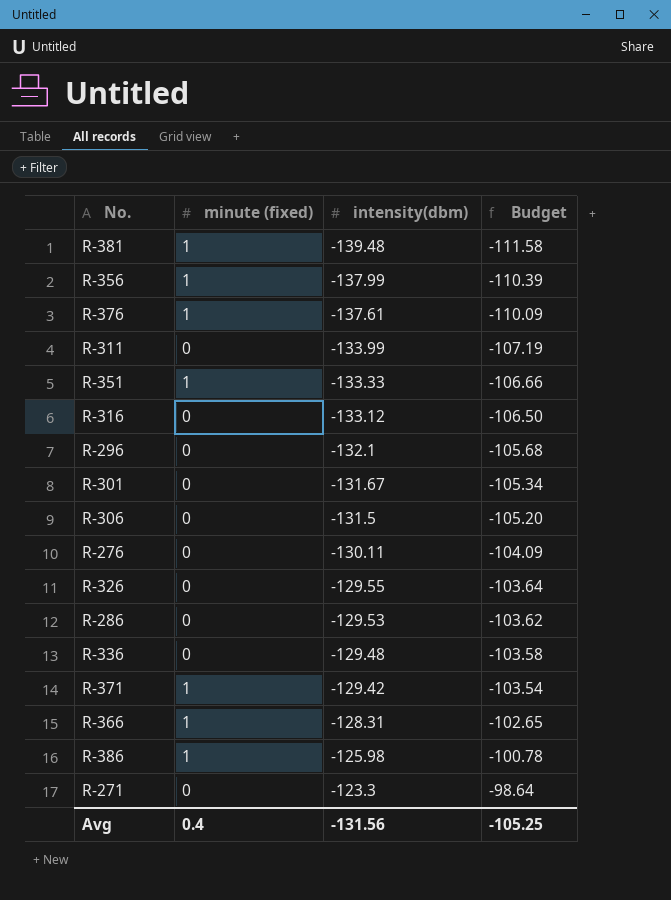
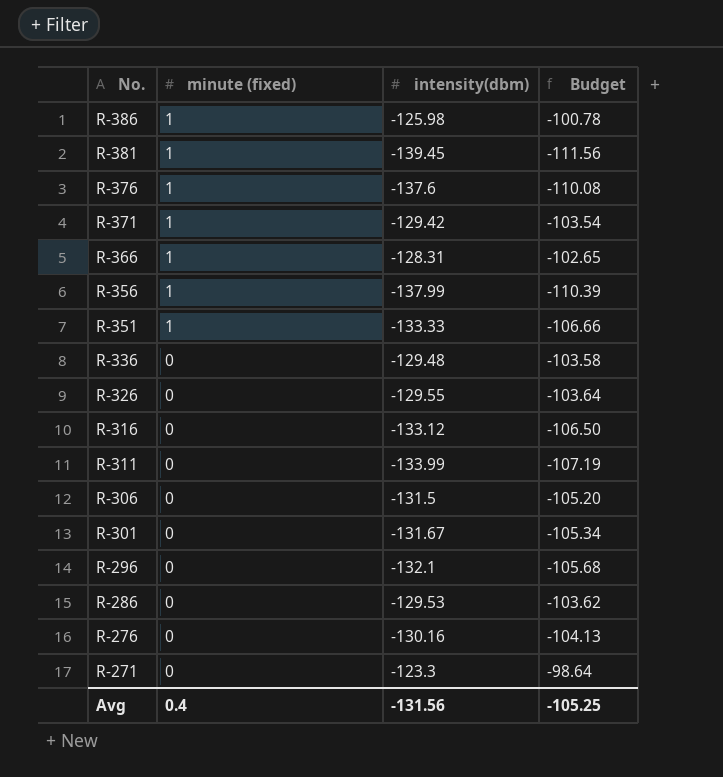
row order: intensity(dbm) ascending -> No. descending
R-381 | intensity(dbm): -139.48 -> -139.45
R-381 | Budget: -111.58 -> -111.56
R-376 | intensity(dbm): -137.61 -> -137.6
R-376 | Budget: -110.09 -> -110.08
R-276 | intensity(dbm): -130.11 -> -130.16
R-276 | Budget: -104.09 -> -104.13

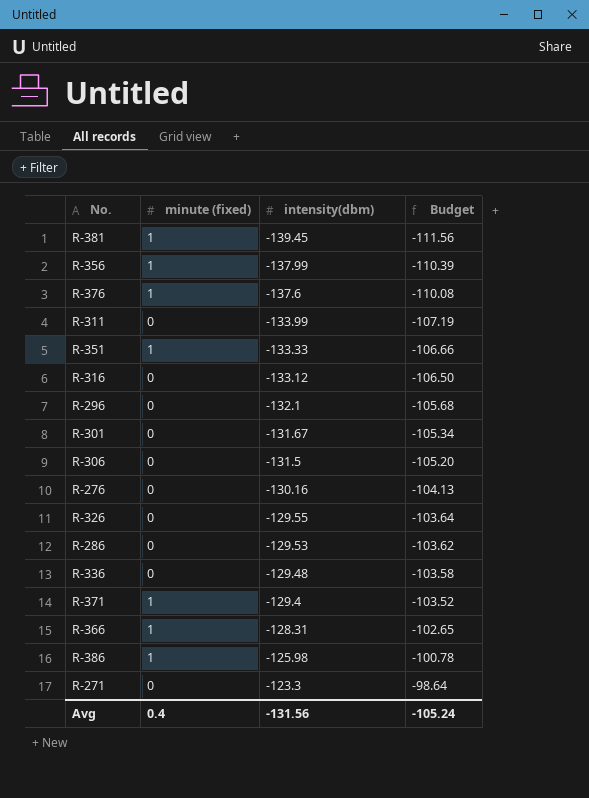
row order: No. descending -> intensity(dbm) ascending
R-371 | intensity(dbm): -129.42 -> -129.4
R-371 | Budget: -103.54 -> -103.52
Avg | Budget: -105.25 -> -105.24

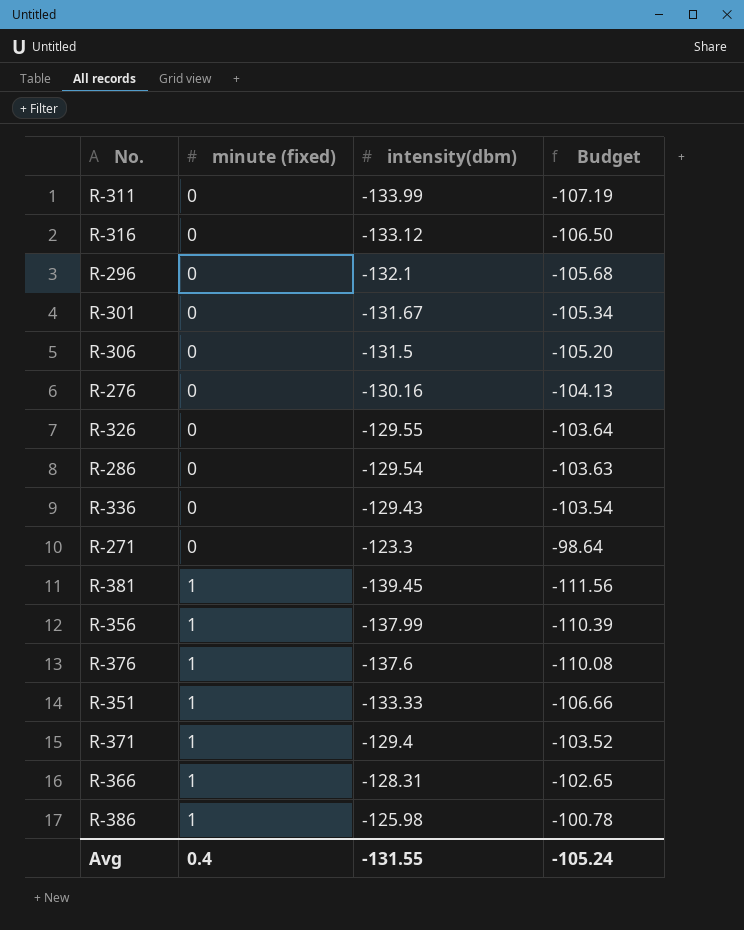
row order: intensity(dbm) ascending -> minute (fixed) ascending
R-286 | intensity(dbm): -129.53 -> -129.54
R-286 | Budget: -103.62 -> -103.63
R-336 | intensity(dbm): -129.48 -> -129.43
R-336 | Budget: -103.58 -> -103.54
Avg | intensity(dbm): -131.56 -> -131.55

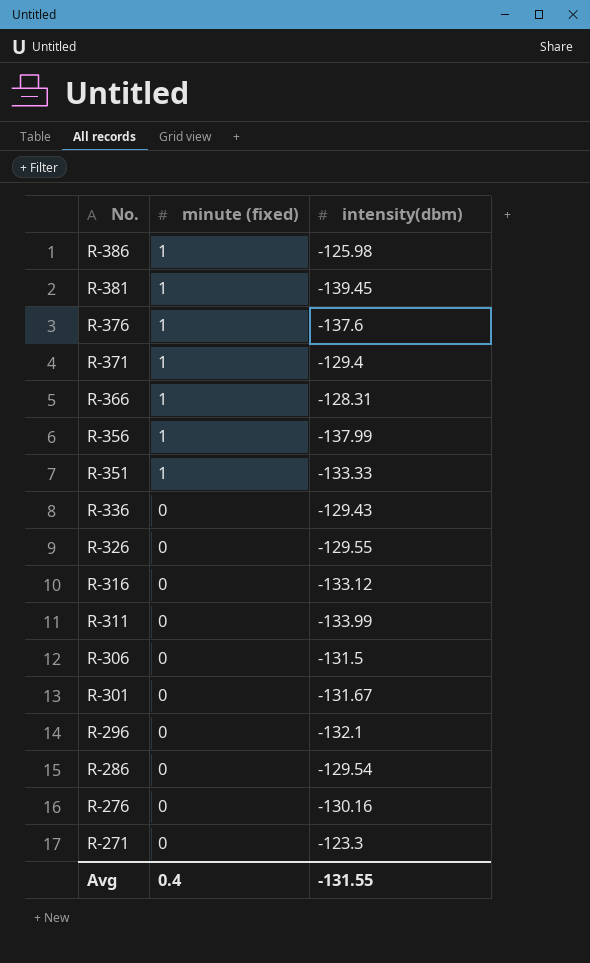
row order: minute (fixed) ascending -> No. descending
column Budget | formula: [intensity(dbm)] * 0.8 -> none

